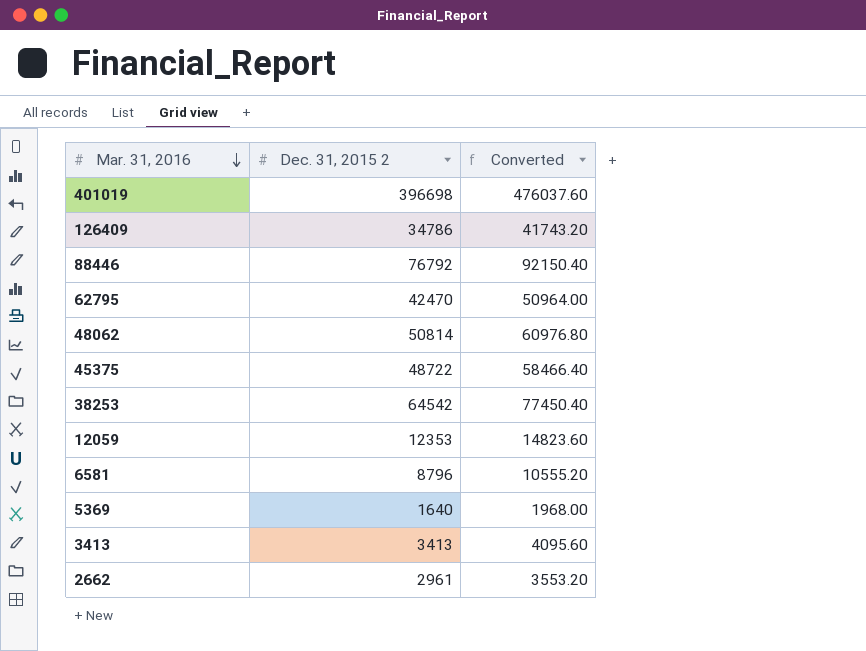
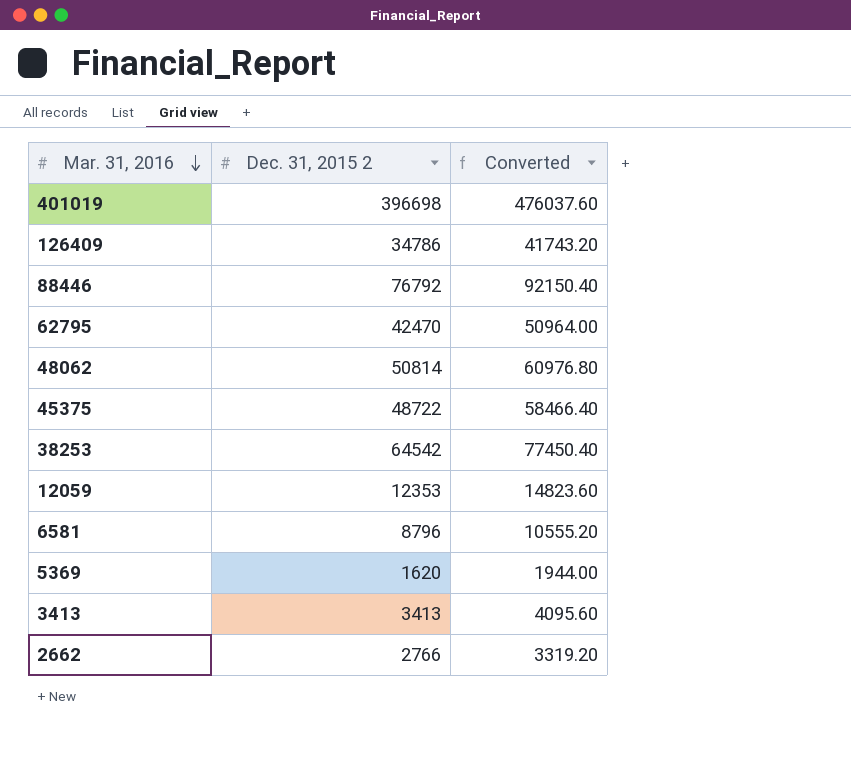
5369 | Dec. 31, 2015 2: 1640 -> 1620
5369 | Converted: 1968.00 -> 1944.00
2662 | Dec. 31, 2015 2: 2961 -> 2766
2662 | Converted: 3553.20 -> 3319.20

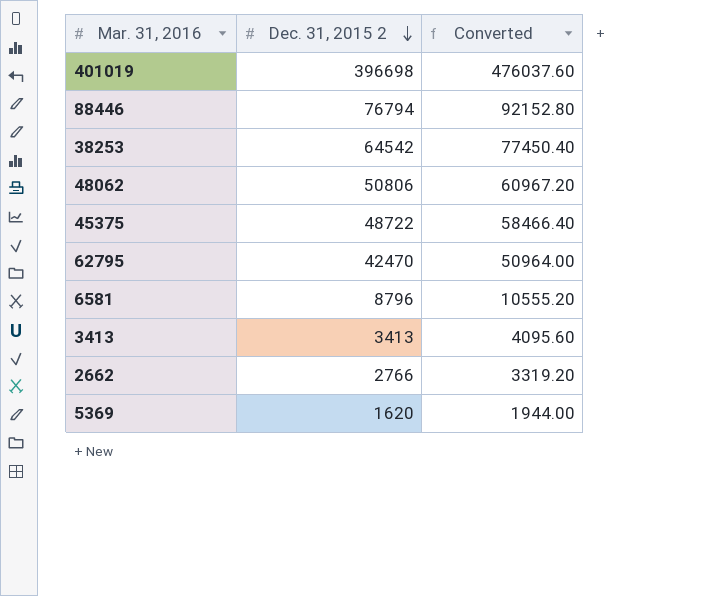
row order: Mar. 31, 2016 descending -> Dec. 31, 2015 2 descending
row 126409: 34786 | 41743.20 -> none
row 12059: 12353 | 14823.60 -> none
88446 | Dec. 31, 2015 2: 76792 -> 76794
88446 | Converted: 92150.40 -> 92152.80
48062 | Dec. 31, 2015 2: 50814 -> 50806
48062 | Converted: 60976.80 -> 60967.20

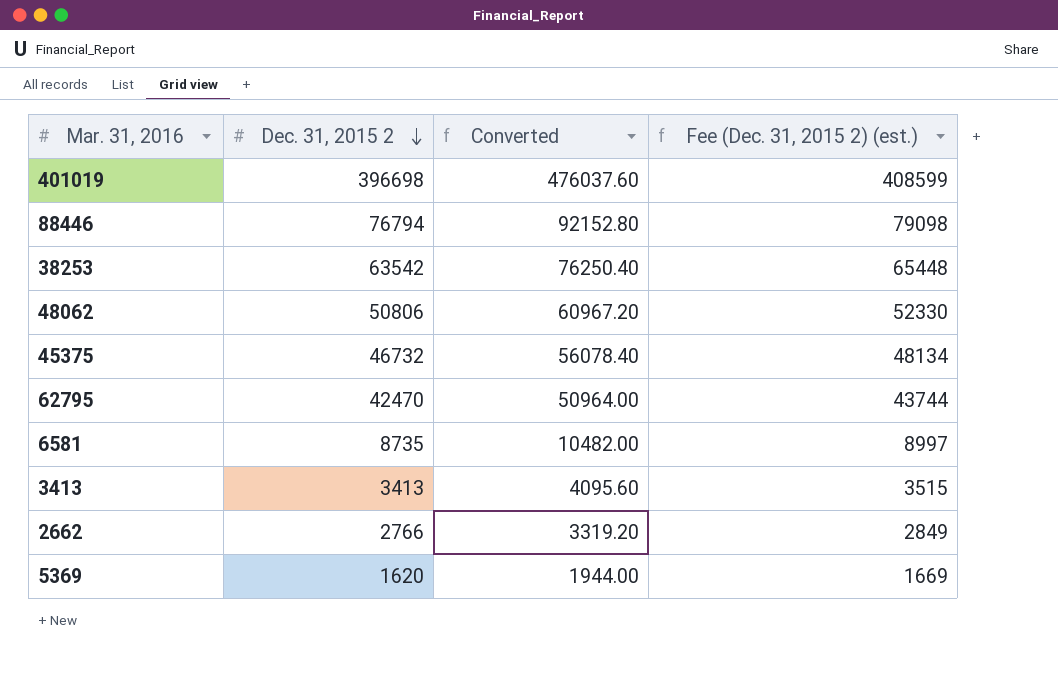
column Fee (Dec. 31, 2015 2) (est.) | formula: none -> [Dec. 31, 2015 2] * 1.03
38253 | Dec. 31, 2015 2: 64542 -> 63542
38253 | Converted: 77450.40 -> 76250.40
45375 | Dec. 31, 2015 2: 48722 -> 46732
45375 | Converted: 58466.40 -> 56078.40
6581 | Dec. 31, 2015 2: 8796 -> 8735
6581 | Converted: 10555.20 -> 10482.00

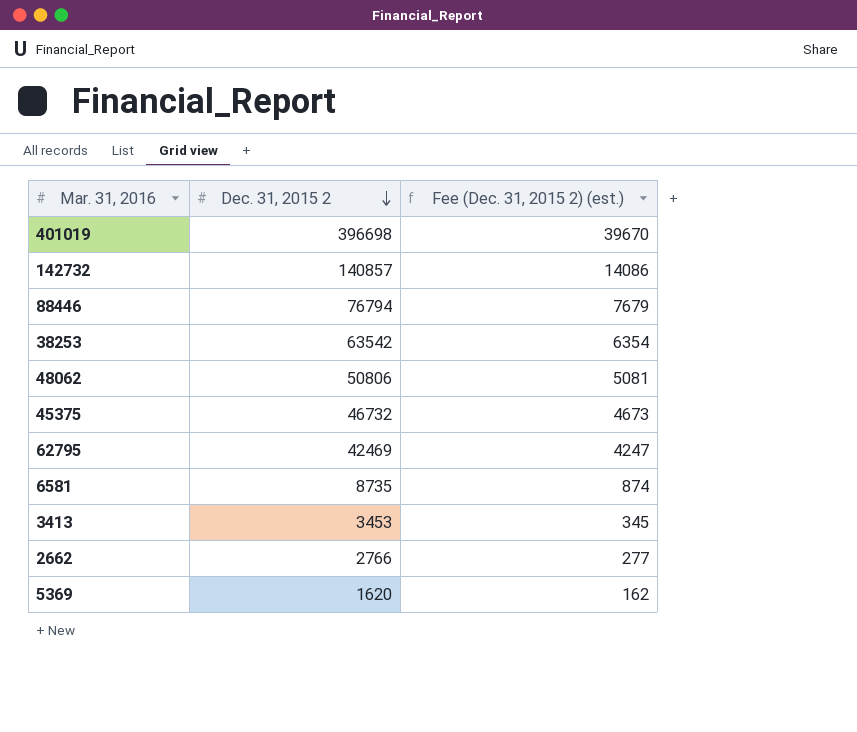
column Converted | formula: [Dec. 31, 2015 2] * 1.2 -> none
column Fee (Dec. 31, 2015 2) (est.) | formula: [Dec. 31, 2015 2] * 1.03 -> [Dec. 31, 2015 2] * 0.1
row 142732: none -> 140857 | 14086
62795 | Dec. 31, 2015 2: 42470 -> 42469
3413 | Dec. 31, 2015 2: 3413 -> 3453

